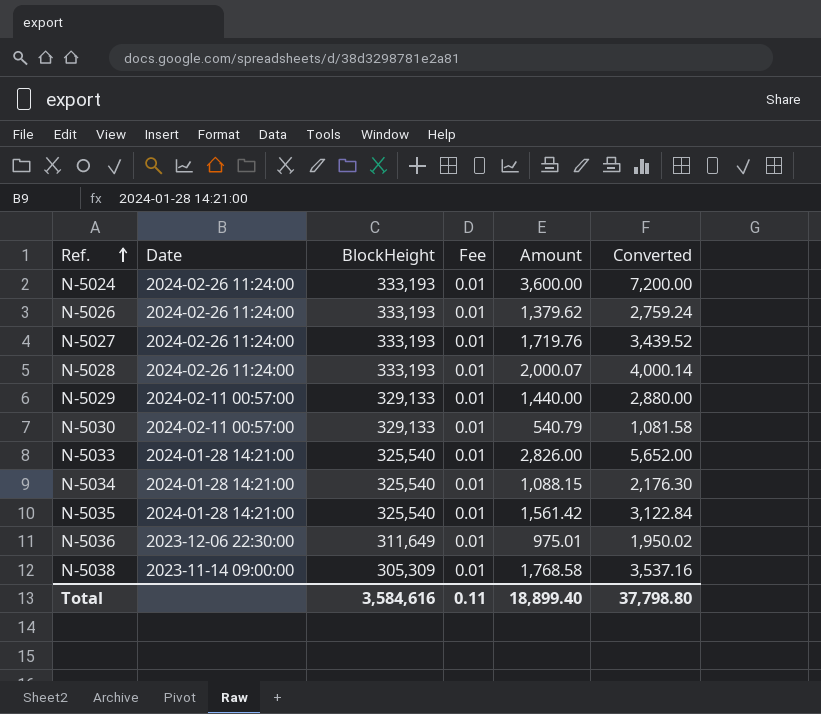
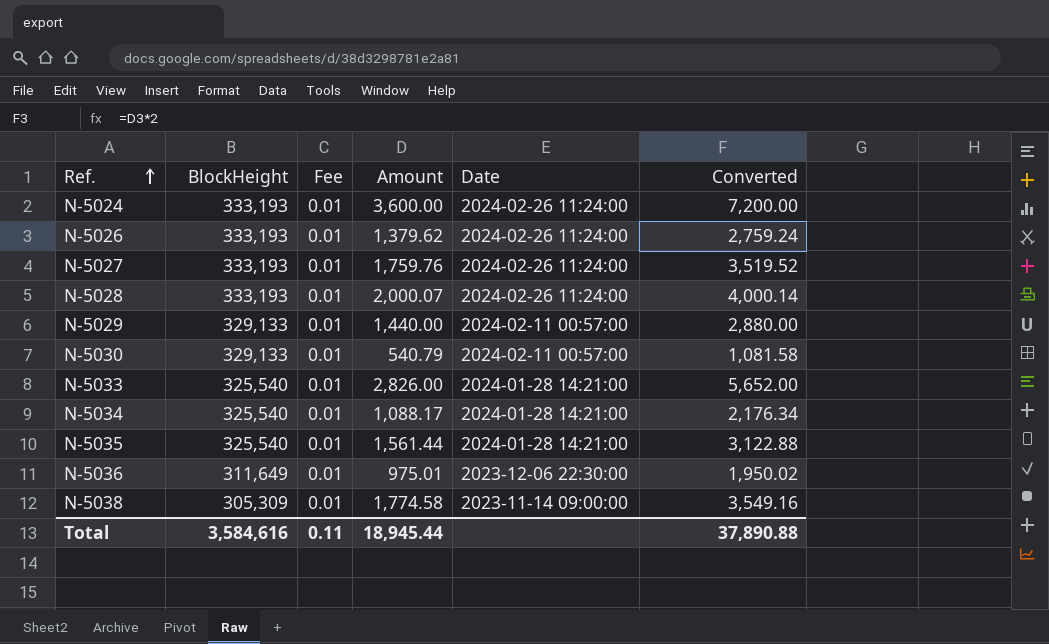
column Date | position: 2 -> 5
N-5027 | Amount: 1,719.76 -> 1,759.76
N-5027 | Converted: 3,439.52 -> 3,519.52
N-5034 | Amount: 1,088.15 -> 1,088.17
N-5034 | Converted: 2,176.30 -> 2,176.34
N-5035 | Amount: 1,561.42 -> 1,561.44
N-5035 | Converted: 3,122.84 -> 3,122.88
N-5038 | Amount: 1,768.58 -> 1,774.58
N-5038 | Converted: 3,537.16 -> 3,549.16
Total | Amount: 18,899.40 -> 18,945.44
Total | Converted: 37,798.80 -> 37,890.88

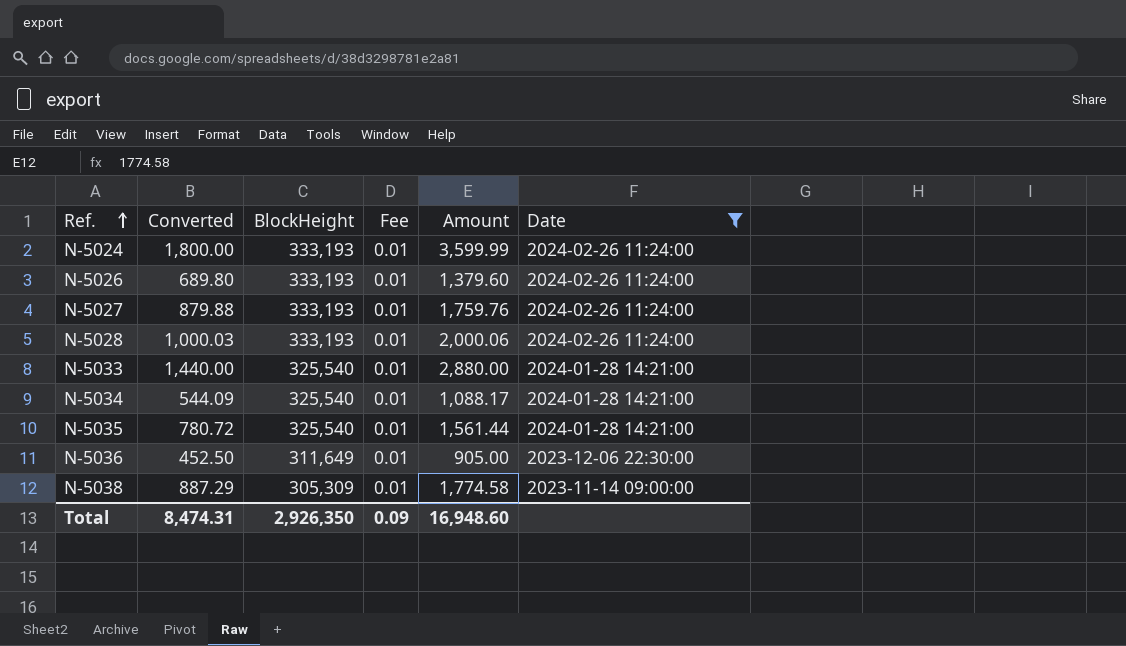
filter: none -> Date != 2024-02-11 00:57:00
column Converted | formula: [Amount] * 2 -> [Amount] * 0.5
column Converted | position: 6 -> 2
N-5024 | Amount: 3,600.00 -> 3,599.99
N-5026 | Amount: 1,379.62 -> 1,379.60
N-5028 | Amount: 2,000.07 -> 2,000.06
N-5033 | Amount: 2,826.00 -> 2,880.00
N-5036 | Amount: 975.01 -> 905.00
Total | Converted: 37,890.88 -> 8,474.31
Total | BlockHeight: 3,584,616 -> 2,926,350
Total | Fee: 0.11 -> 0.09
Total | Amount: 18,945.44 -> 16,948.60

